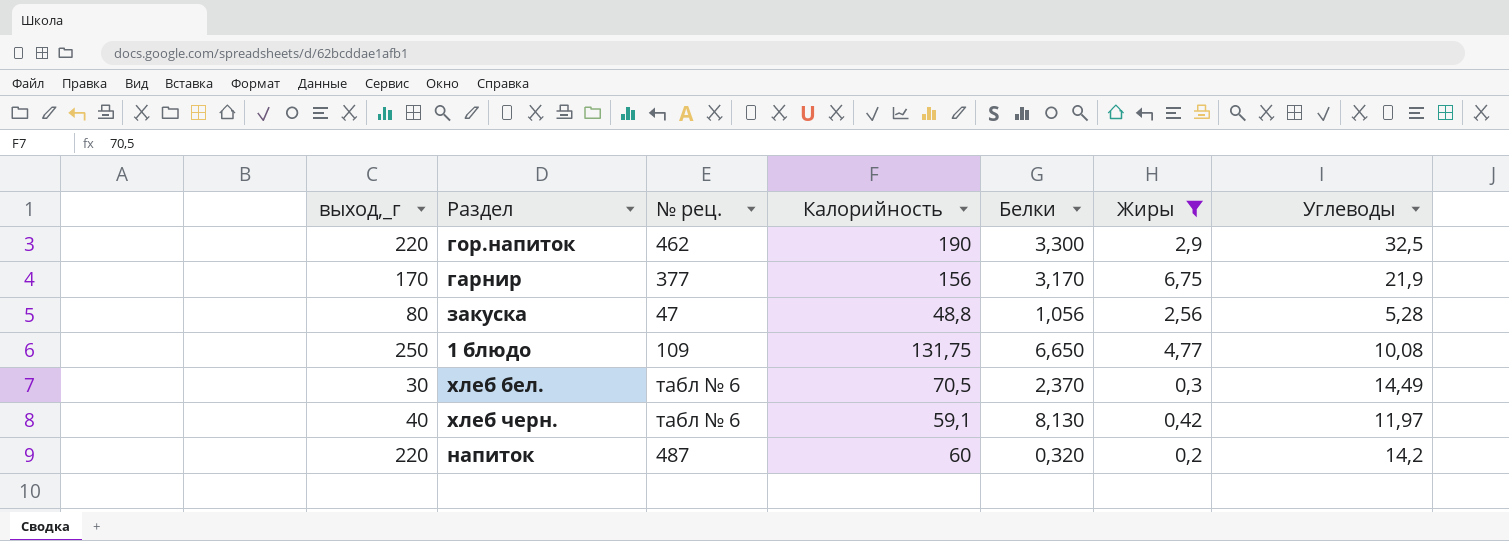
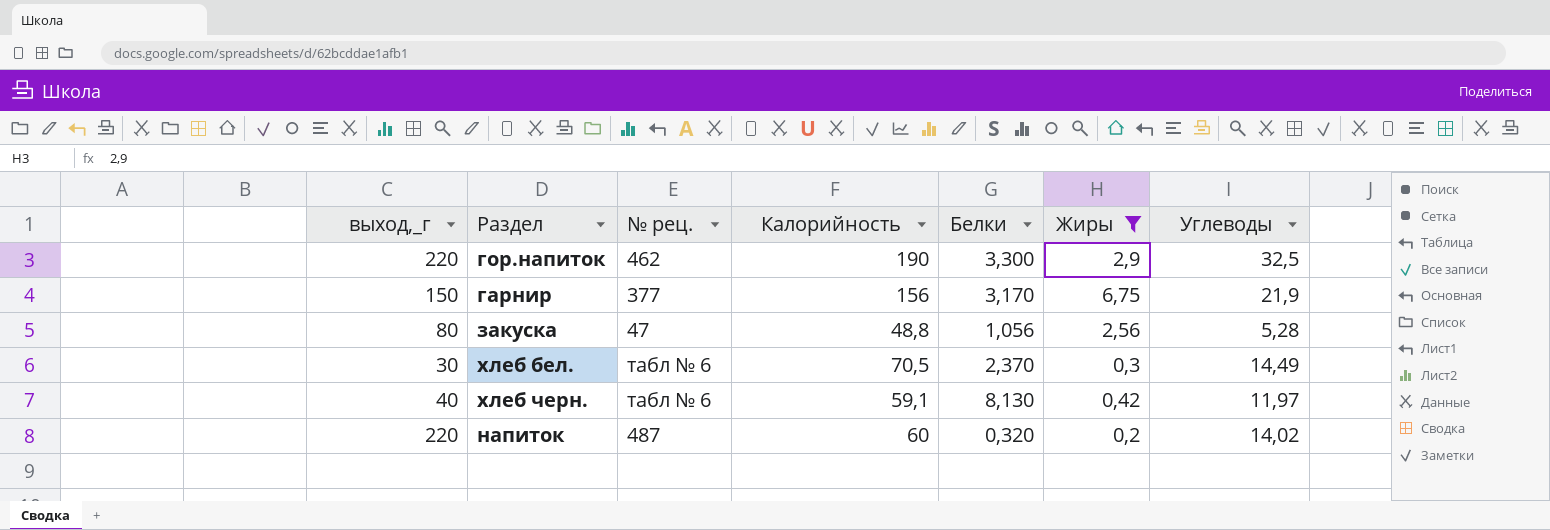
row 1 блюдо: 250 | 109 | 131,75 | 6,650 | 4,77 | 10,08 -> none
гарнир | выход,_г: 170 -> 150
напиток | Углеводы: 14,2 -> 14,02

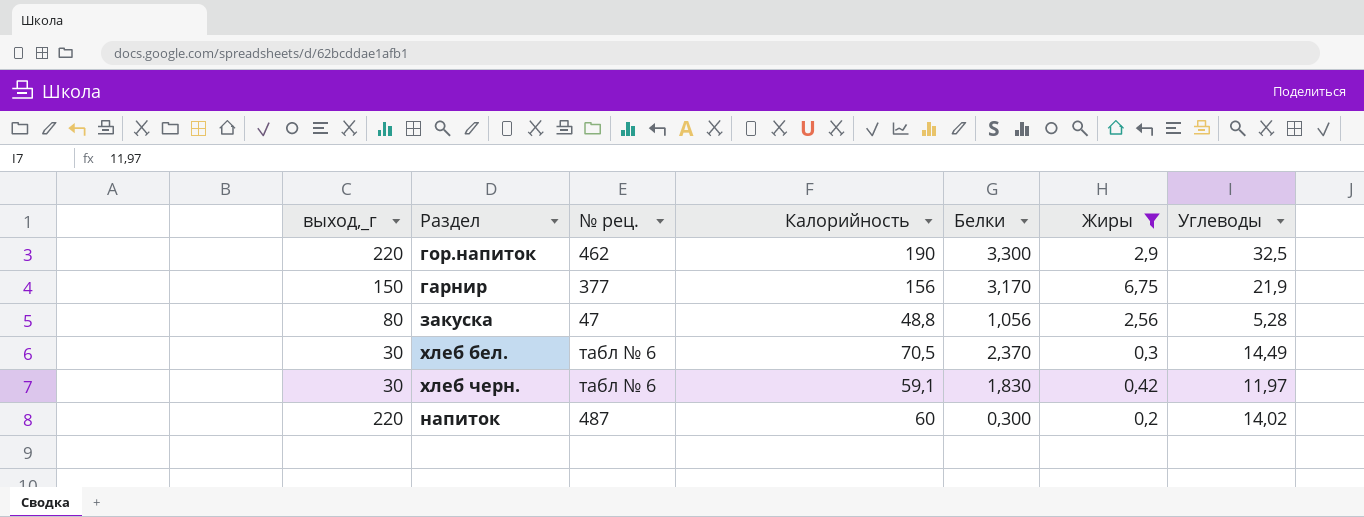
хлеб черн. | выход,_г: 40 -> 30
хлеб черн. | Белки: 8,130 -> 1,830
напиток | Белки: 0,320 -> 0,300

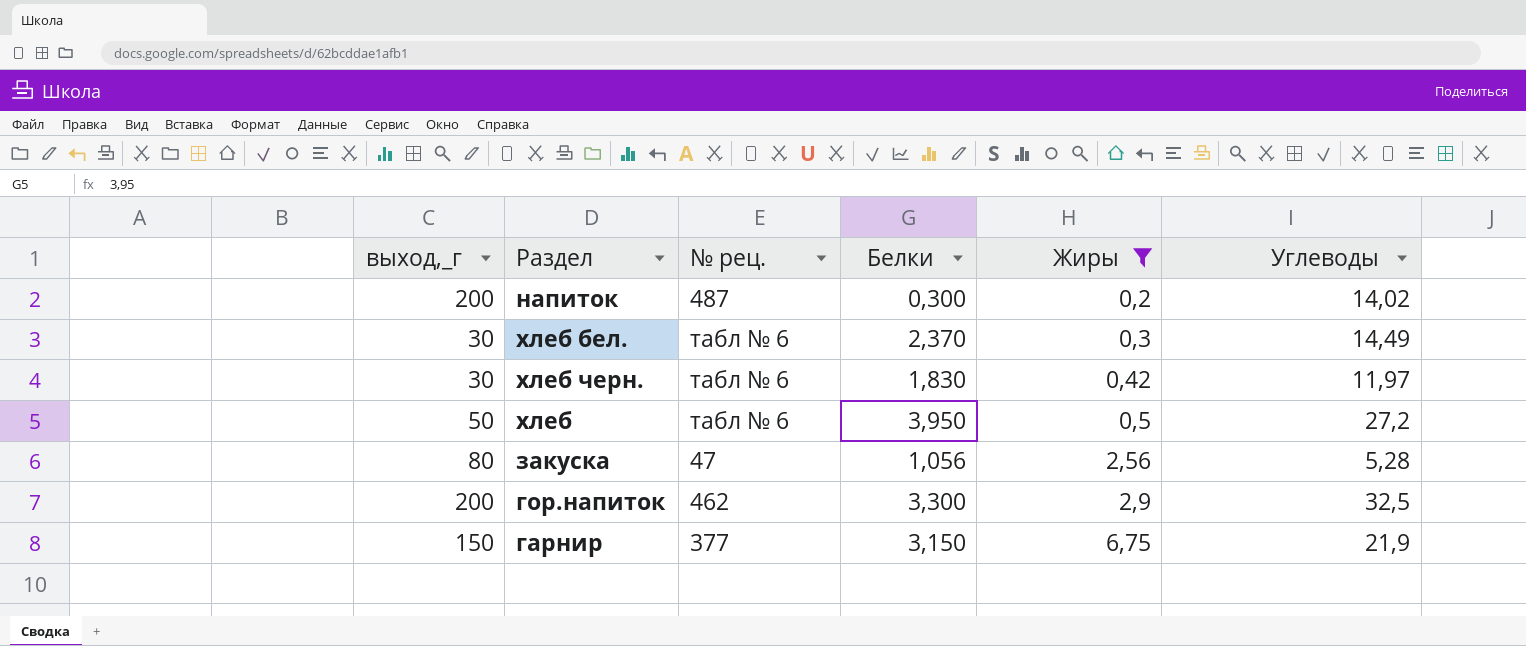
row order: none -> Жиры ascending
column Калорийность | position: 4 -> none
напиток | выход,_г: 220 -> 200
row хлеб: none -> 50 | табл № 6 | 3,950 | 0,5 | 27,2
гор.напиток | выход,_г: 220 -> 200
гарнир | Белки: 3,170 -> 3,150

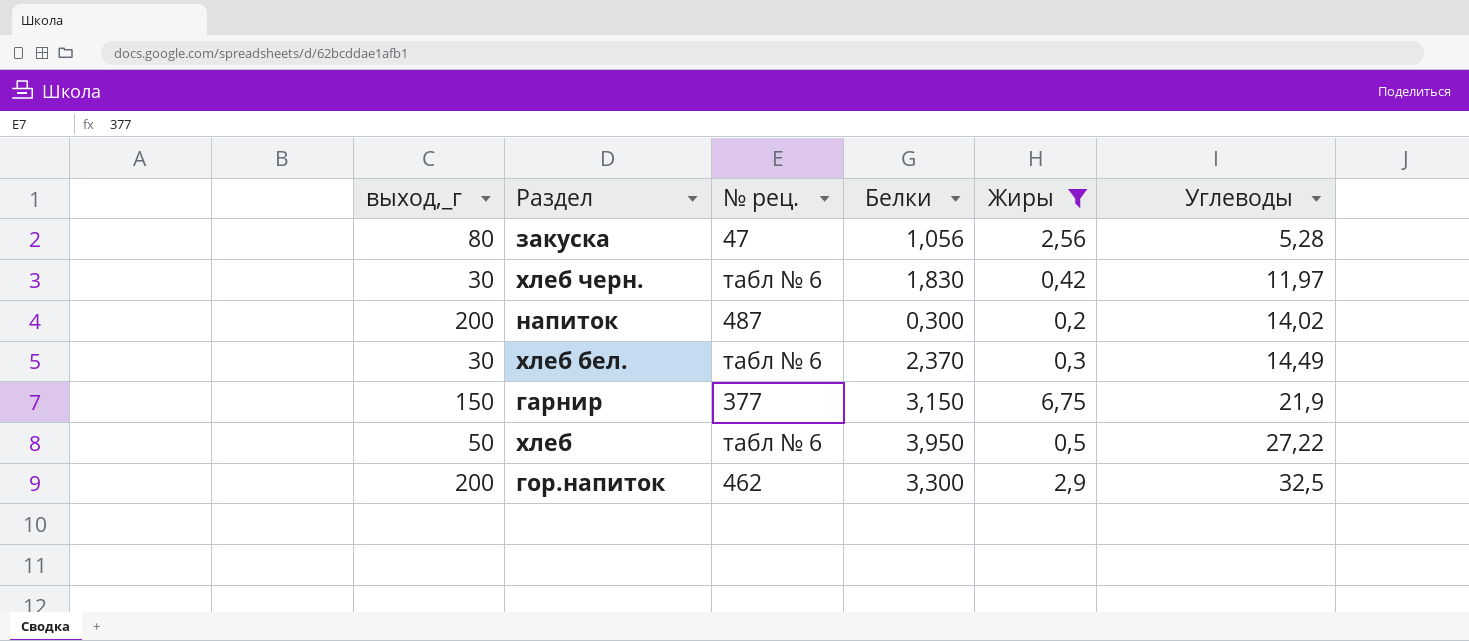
row order: Жиры ascending -> Углеводы ascending
хлеб | Углеводы: 27,2 -> 27,22

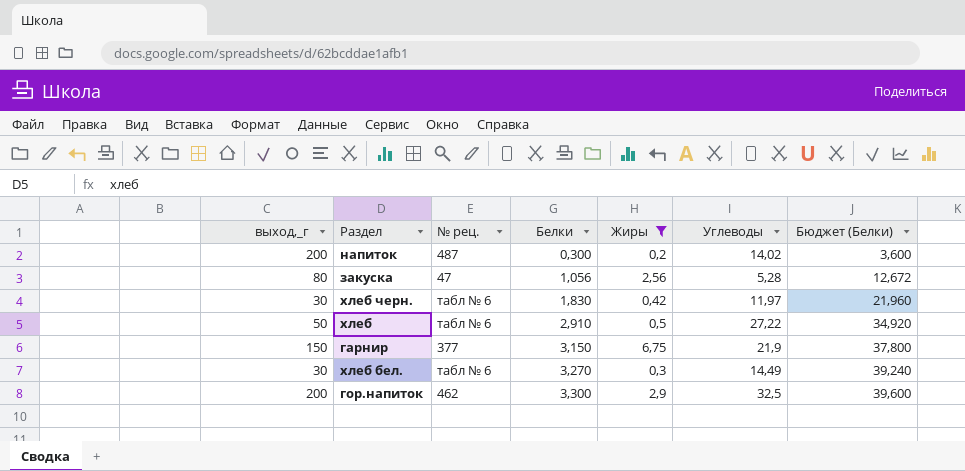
row order: Углеводы ascending -> Белки ascending
column Бюджет (Белки) | formula: none -> [Белки] * 12
хлеб | Белки: 3,950 -> 2,910
хлеб бел. | Белки: 2,370 -> 3,270

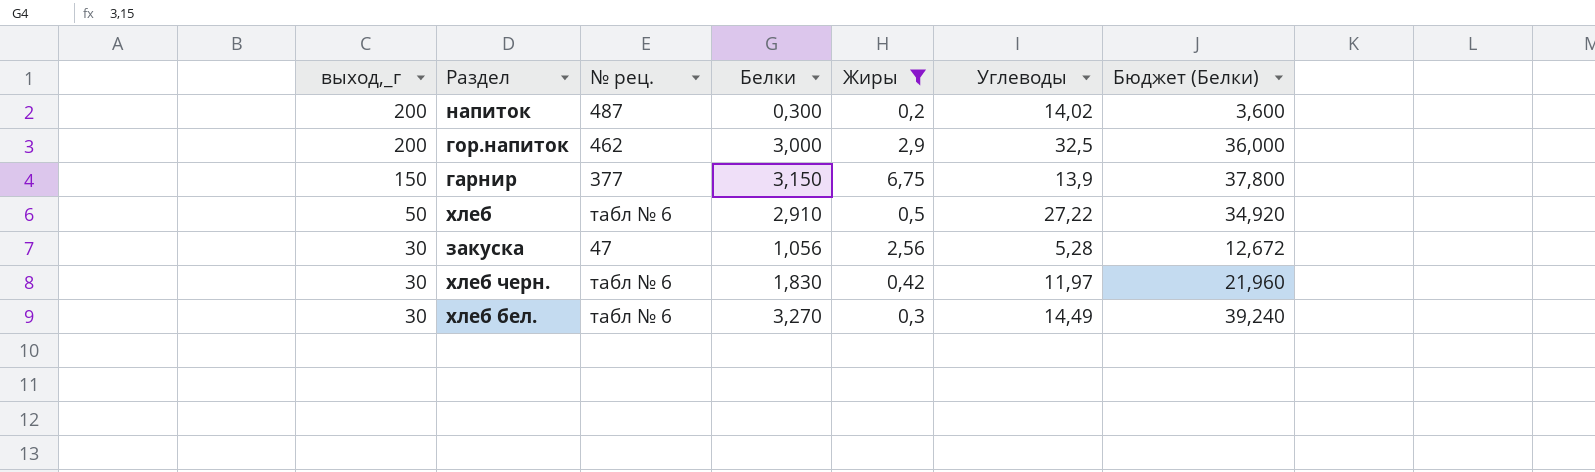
row order: Белки ascending -> выход,_г descending
гор.напиток | Белки: 3,300 -> 3,000
гор.напиток | Бюджет (Белки): 39,600 -> 36,000
гарнир | Углеводы: 21,9 -> 13,9
закуска | выход,_г: 80 -> 30

